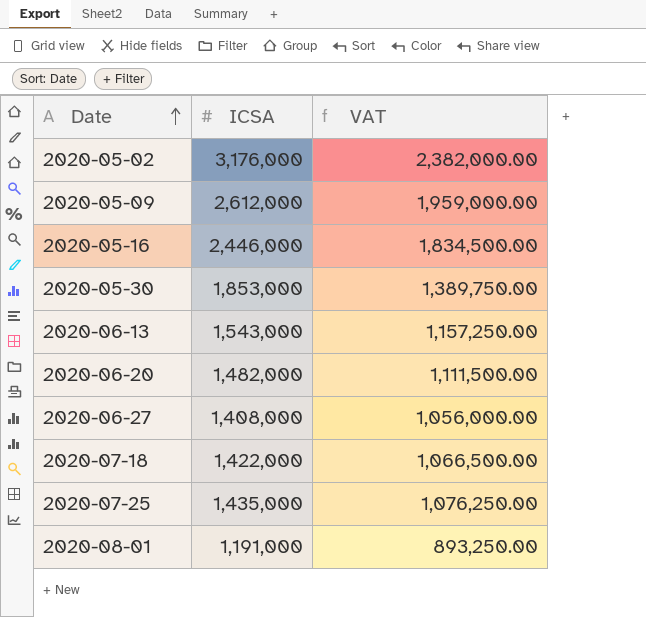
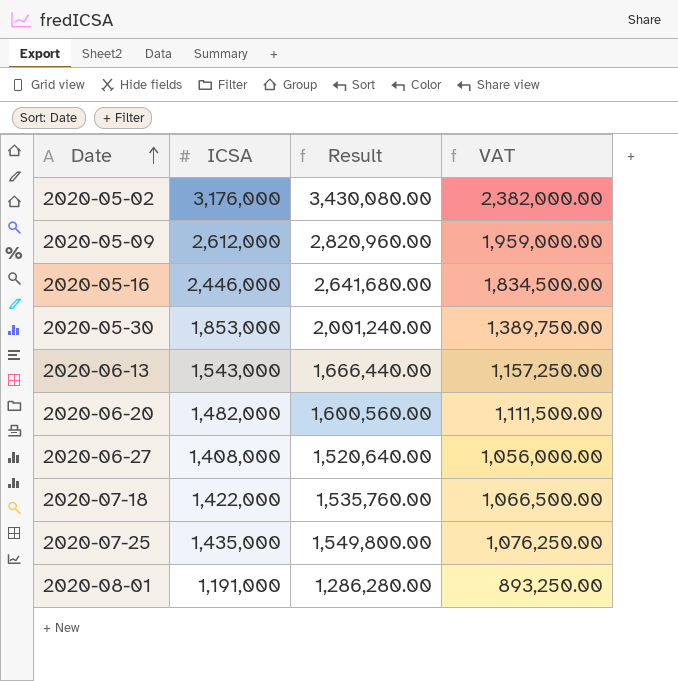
column Result | formula: none -> [ICSA] * 1.08

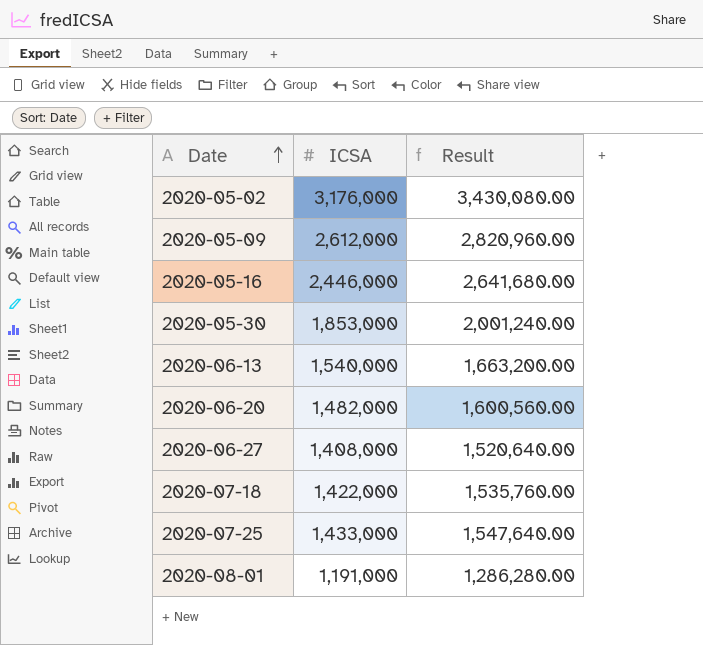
column VAT | formula: [ICSA] * 0.75 -> none
2020-06-13 | ICSA: 1,543,000 -> 1,540,000
2020-06-13 | Result: 1,666,440.00 -> 1,663,200.00
2020-07-25 | ICSA: 1,435,000 -> 1,433,000
2020-07-25 | Result: 1,549,800.00 -> 1,547,640.00

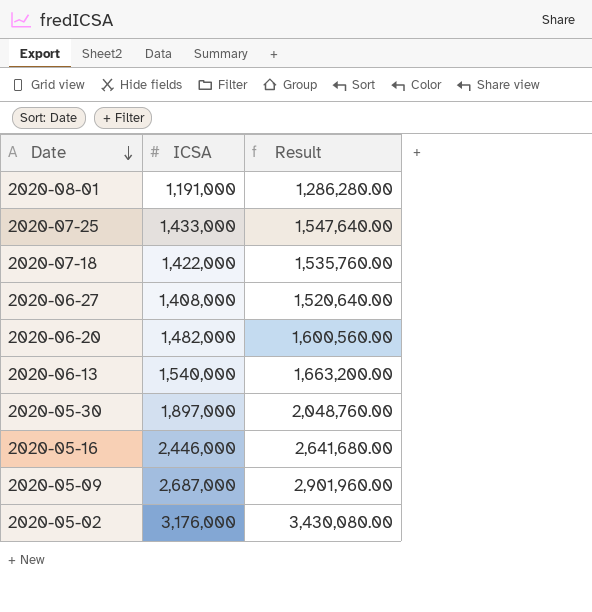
row order: Date ascending -> Date descending
2020-05-30 | ICSA: 1,853,000 -> 1,897,000
2020-05-30 | Result: 2,001,240.00 -> 2,048,760.00
2020-05-09 | ICSA: 2,612,000 -> 2,687,000
2020-05-09 | Result: 2,820,960.00 -> 2,901,960.00

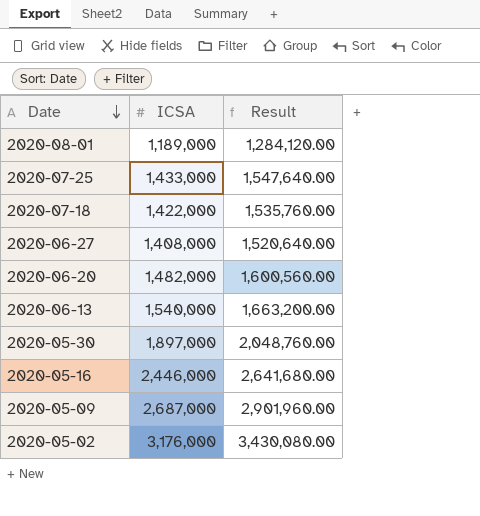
2020-08-01 | ICSA: 1,191,000 -> 1,189,000
2020-08-01 | Result: 1,286,280.00 -> 1,284,120.00

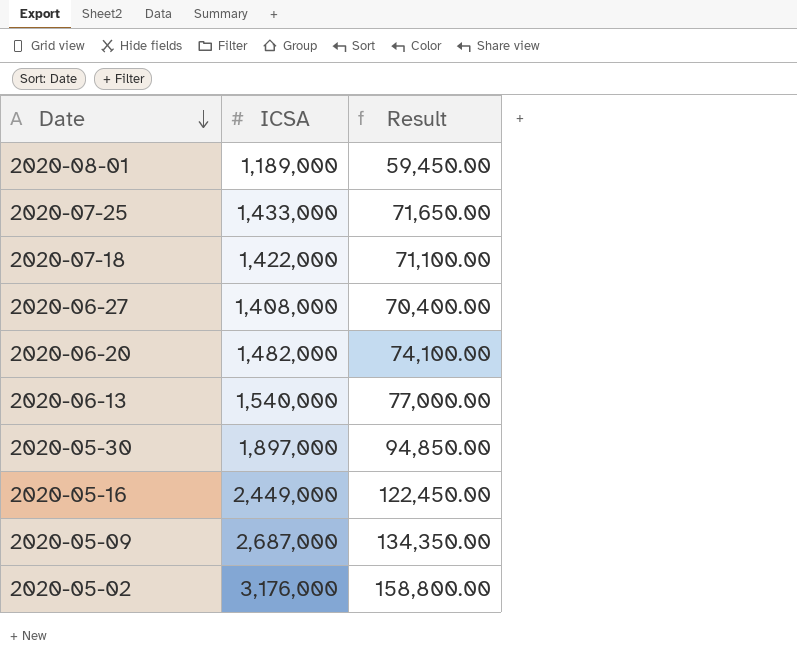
column Result | formula: [ICSA] * 1.08 -> [ICSA] * 0.05
2020-05-16 | ICSA: 2,446,000 -> 2,449,000

